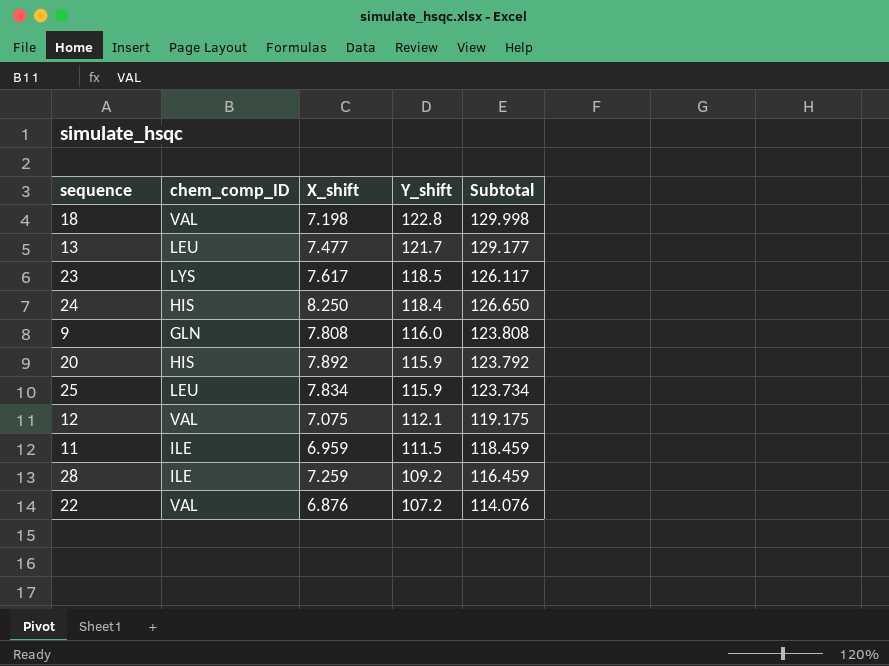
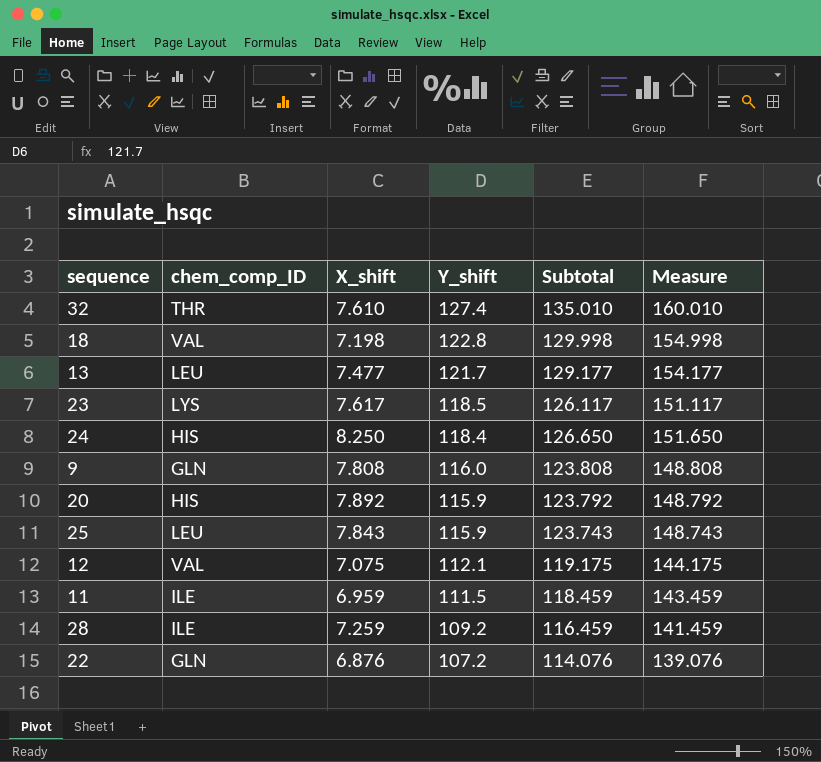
column Measure | formula: none -> [Subtotal] + 25
row 32: none -> THR | 7.610 | 127.4 | 135.010 | 160.010
25 | X_shift: 7.834 -> 7.843
25 | Subtotal: 123.734 -> 123.743
22 | chem_comp_ID: VAL -> GLN

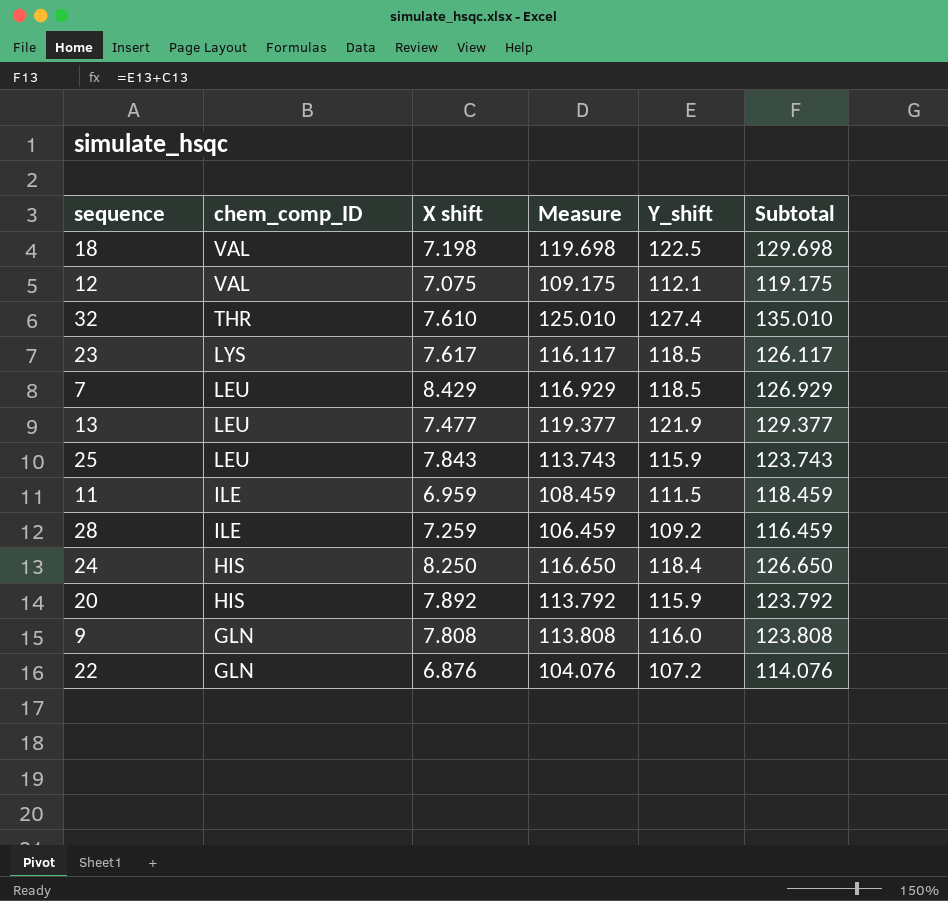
row order: Y_shift descending -> chem_comp_ID descending
column name: X_shift -> X shift
column Measure | formula: [Subtotal] + 25 -> [Subtotal] - 10
column Measure | position: 6 -> 4
18 | Y_shift: 122.8 -> 122.5
18 | Subtotal: 129.998 -> 129.698
row 7: none -> LEU | 8.429 | 116.929 | 118.5 | 126.929
13 | Y_shift: 121.7 -> 121.9
13 | Subtotal: 129.177 -> 129.377

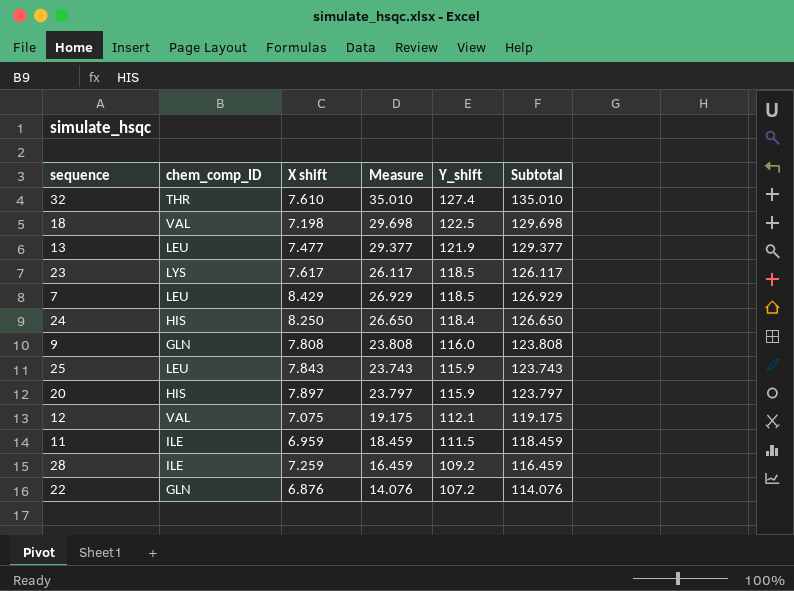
row order: chem_comp_ID descending -> Y_shift descending
column Measure | formula: [Subtotal] - 10 -> [Subtotal] - 100
20 | X shift: 7.892 -> 7.897
20 | Subtotal: 123.792 -> 123.797

